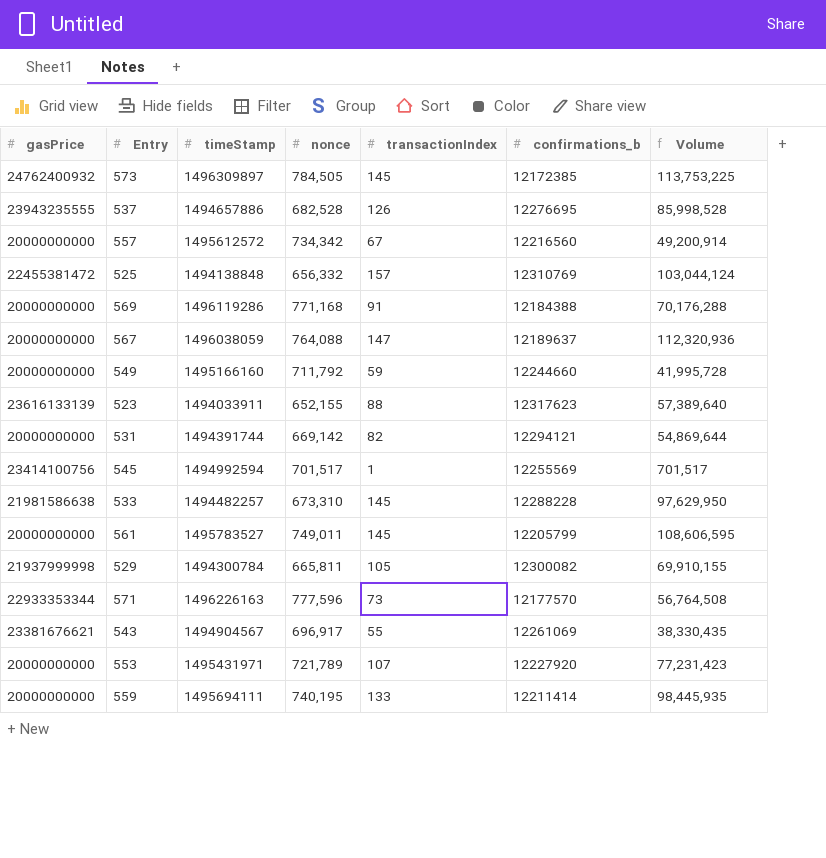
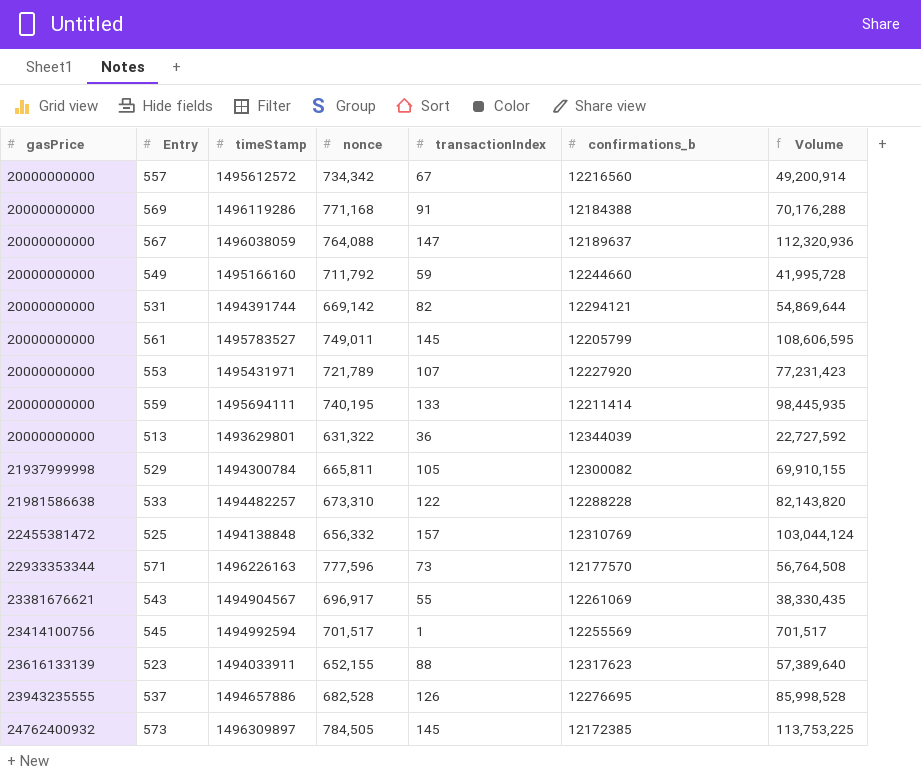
row order: none -> gasPrice ascending
row 513: none -> 20000000000 | 1493629801 | 631,322 | 36 | 12344039 | 22,727,592
533 | transactionIndex: 145 -> 122
533 | Volume: 97,629,950 -> 82,143,820

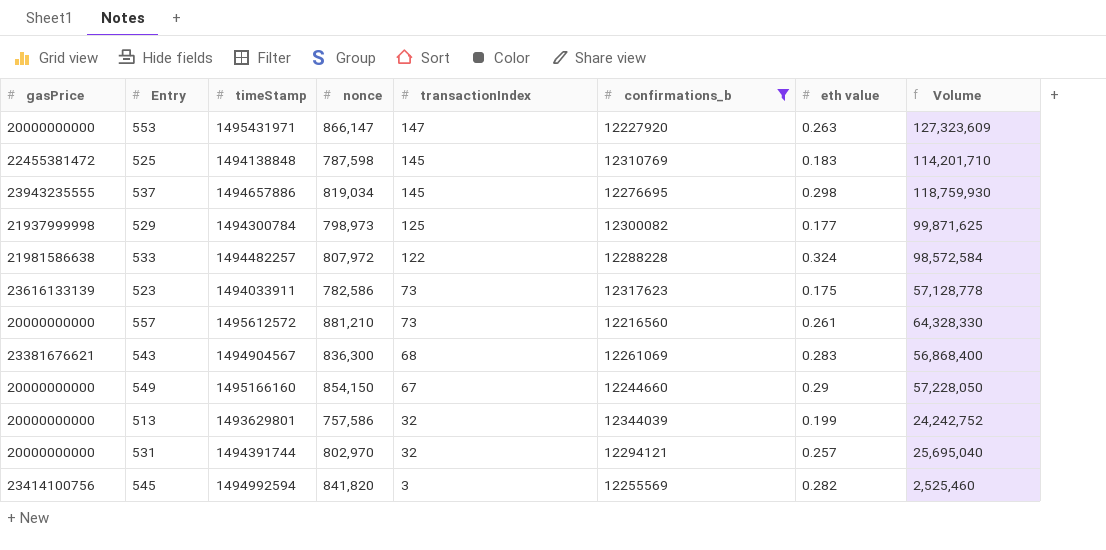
filter: none -> confirmations_b >= 12216560
row order: gasPrice ascending -> transactionIndex descending
column eth value | position: none -> 7
553 | nonce: 721,789 -> 866,147
553 | transactionIndex: 107 -> 147
553 | Volume: 77,231,423 -> 127,323,609
525 | nonce: 656,332 -> 787,598
525 | transactionIndex: 157 -> 145
525 | Volume: 103,044,124 -> 114,201,710
537 | nonce: 682,528 -> 819,034
537 | transactionIndex: 126 -> 145
537 | Volume: 85,998,528 -> 118,759,930
529 | nonce: 665,811 -> 798,973
529 | transactionIndex: 105 -> 125
529 | Volume: 69,910,155 -> 99,871,625
533 | nonce: 673,310 -> 807,972
533 | Volume: 82,143,820 -> 98,572,584
523 | nonce: 652,155 -> 782,586
523 | transactionIndex: 88 -> 73
523 | Volume: 57,389,640 -> 57,128,778
557 | nonce: 734,342 -> 881,210
557 | transactionIndex: 67 -> 73
557 | Volume: 49,200,914 -> 64,328,330
543 | nonce: 696,917 -> 836,300
543 | transactionIndex: 55 -> 68
543 | Volume: 38,330,435 -> 56,868,400
549 | nonce: 711,792 -> 854,150
549 | transactionIndex: 59 -> 67
549 | Volume: 41,995,728 -> 57,228,050
513 | nonce: 631,322 -> 757,586
513 | transactionIndex: 36 -> 32
513 | Volume: 22,727,592 -> 24,242,752
531 | nonce: 669,142 -> 802,970
531 | transactionIndex: 82 -> 32
531 | Volume: 54,869,644 -> 25,695,040
545 | nonce: 701,517 -> 841,820
545 | transactionIndex: 1 -> 3
545 | Volume: 701,517 -> 2,525,460

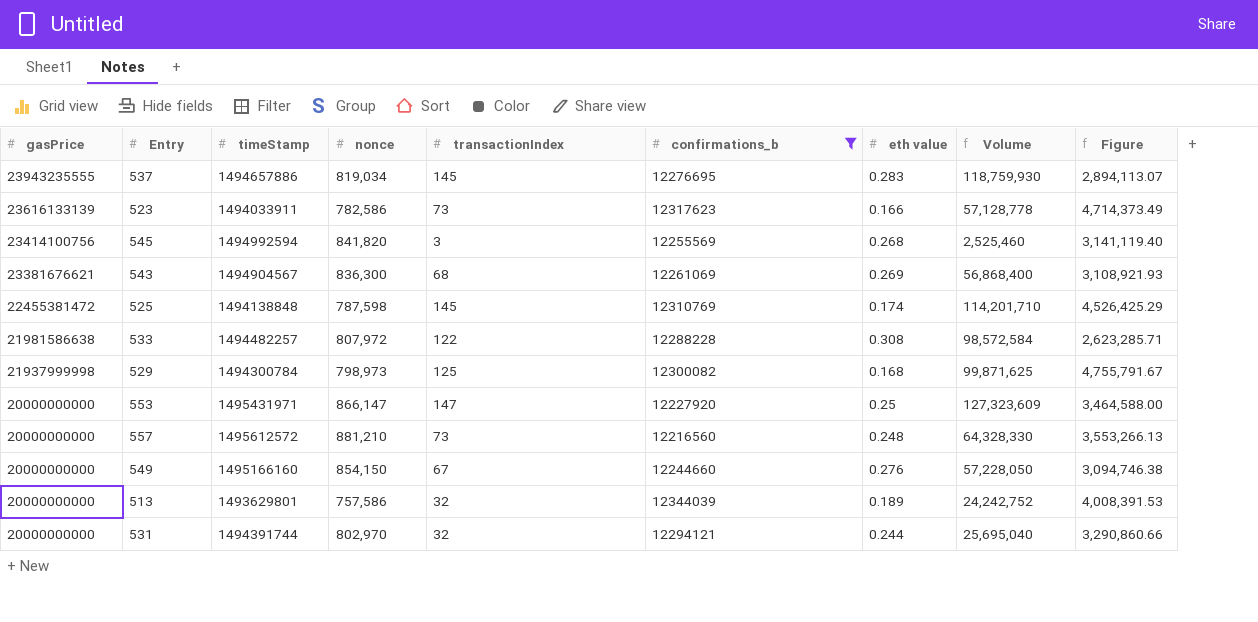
row order: transactionIndex descending -> gasPrice descending
column Figure | formula: none -> [nonce] / [eth value]
537 | eth value: 0.298 -> 0.283
523 | eth value: 0.175 -> 0.166
545 | eth value: 0.282 -> 0.268
543 | eth value: 0.283 -> 0.269
525 | eth value: 0.183 -> 0.174
533 | eth value: 0.324 -> 0.308
529 | eth value: 0.177 -> 0.168
553 | eth value: 0.263 -> 0.25
557 | eth value: 0.261 -> 0.248
549 | eth value: 0.29 -> 0.276
513 | eth value: 0.199 -> 0.189
531 | eth value: 0.257 -> 0.244

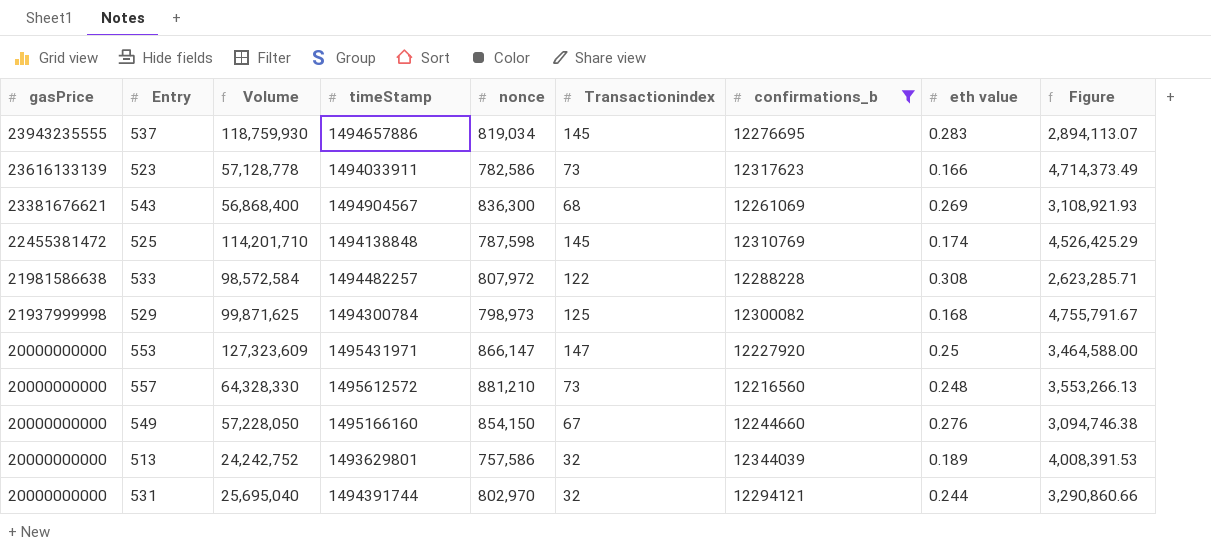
column Volume | position: 8 -> 3
column name: transactionIndex -> Transactionindex
row 545: 23414100756 | 1494992594 | 841,820 | 3 | 12255569 | 0.268 | 2,525,460 | 3,141,119.40 -> none

